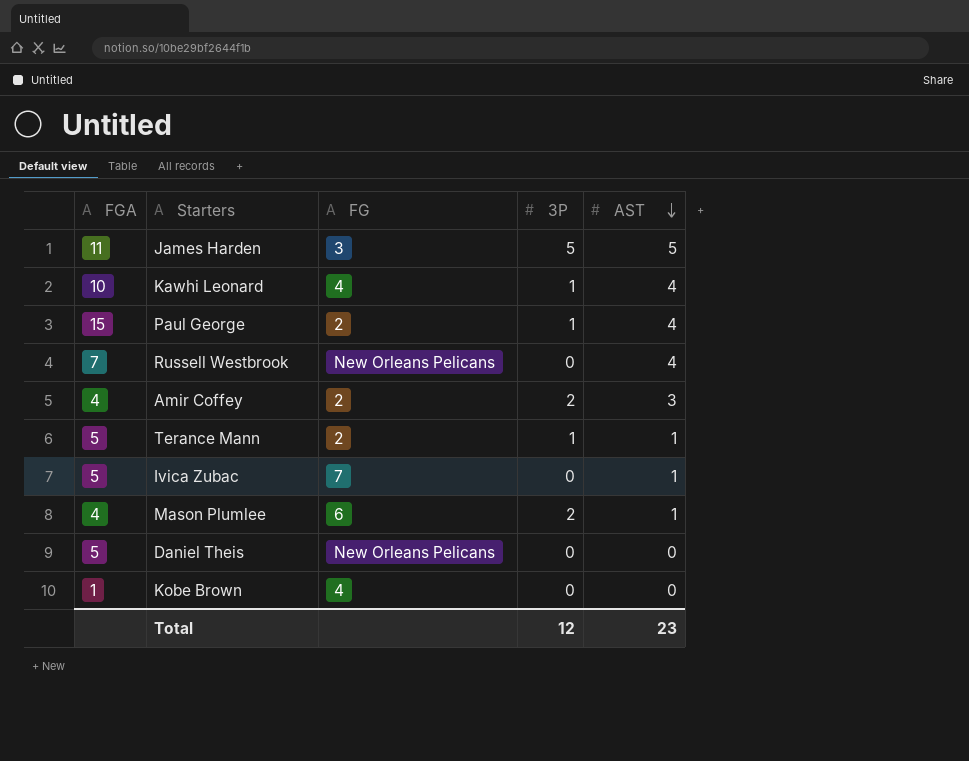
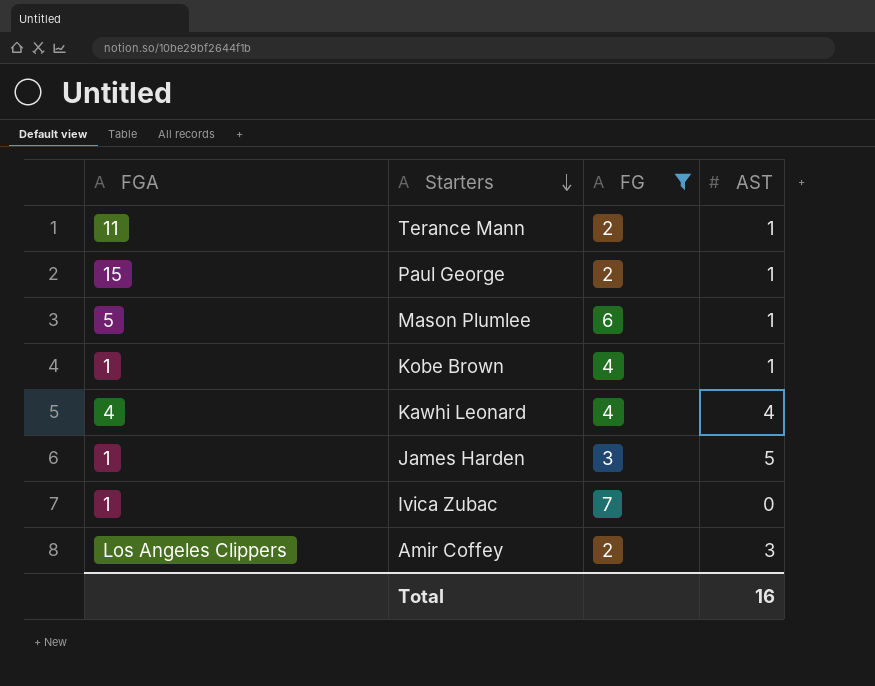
filter: none -> FG != New Orleans Pelicans
row order: AST descending -> Starters descending
column 3P | position: 4 -> none
Terance Mann | FGA: 5 -> 11
Paul George | AST: 4 -> 1
Mason Plumlee | FGA: 4 -> 5
Kobe Brown | AST: 0 -> 1
Kawhi Leonard | FGA: 10 -> 4
James Harden | FGA: 11 -> 1
Ivica Zubac | FGA: 5 -> 1
Ivica Zubac | AST: 1 -> 0
Amir Coffey | FGA: 4 -> Los Angeles Clippers
Total | AST: 23 -> 16

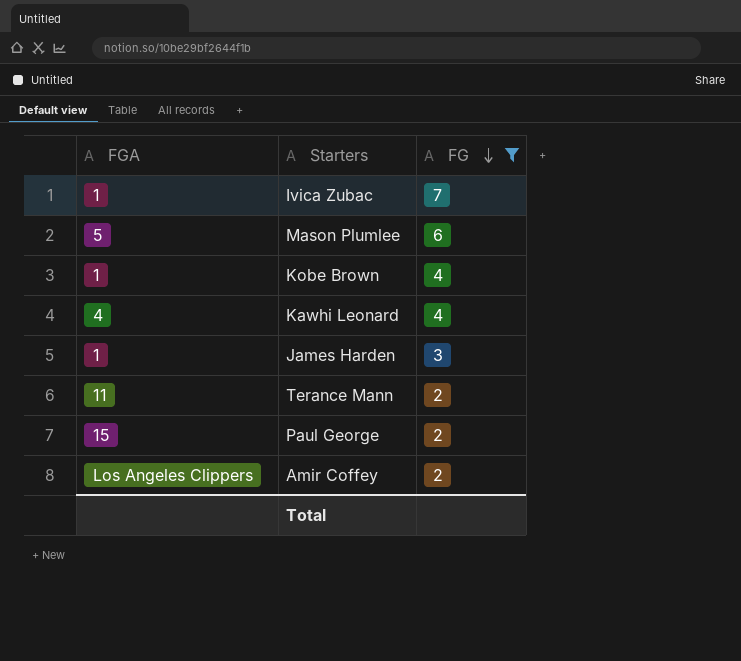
row order: Starters descending -> FG descending
column AST | position: 4 -> none

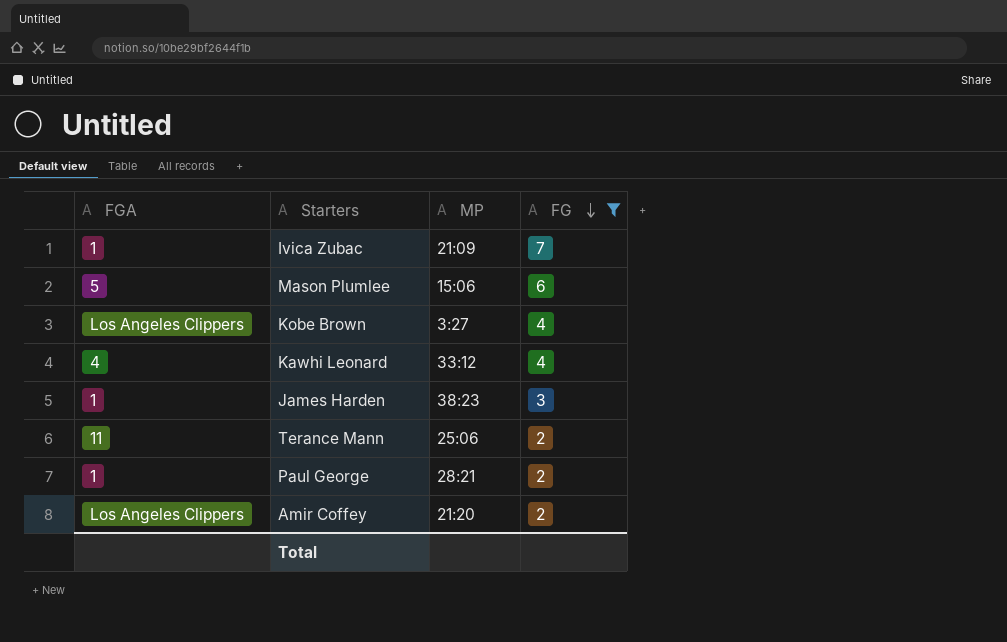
column MP | position: none -> 3
Kobe Brown | FGA: 1 -> Los Angeles Clippers
Paul George | FGA: 15 -> 1

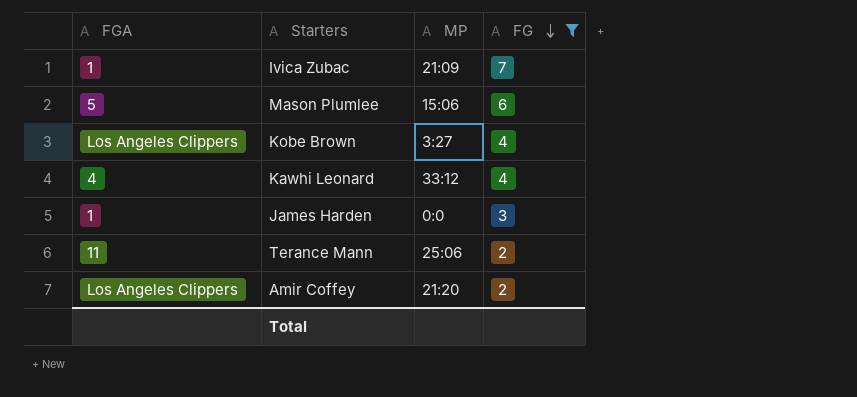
row Paul George: 1 | 28:21 | 2 -> none
James Harden | MP: 38:23 -> 0:0

